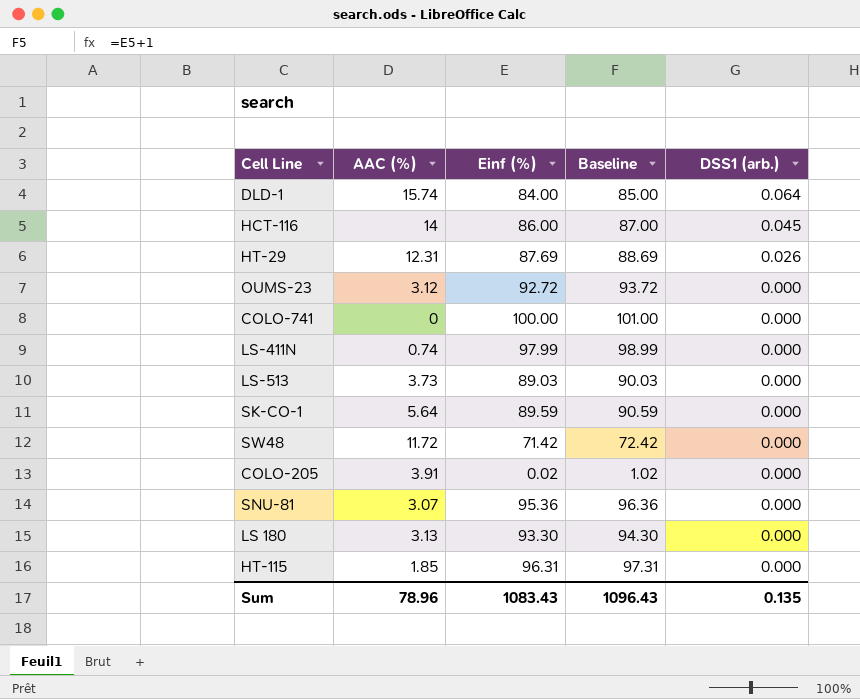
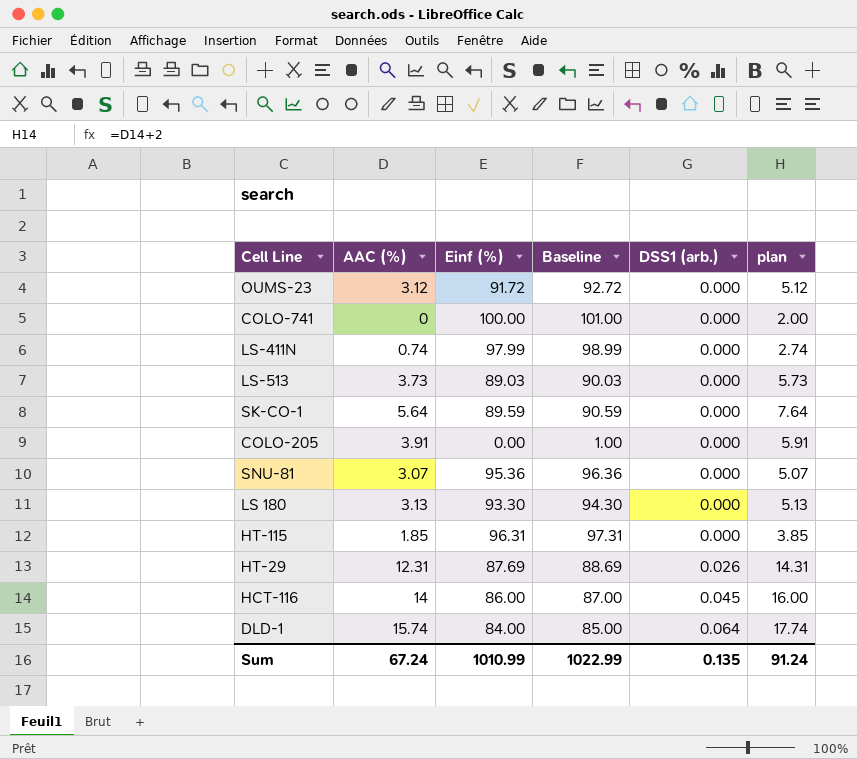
row order: DSS1 (arb.) descending -> DSS1 (arb.) ascending
column plan | formula: none -> [AAC (%)] + 2
row SW48: 11.72 | 71.42 | 72.42 | 0.000 -> none
OUMS-23 | Einf (%): 92.72 -> 91.72
OUMS-23 | Baseline: 93.72 -> 92.72
COLO-205 | Einf (%): 0.02 -> 0.00
COLO-205 | Baseline: 1.02 -> 1.00
Sum | AAC (%): 78.96 -> 67.24
Sum | Einf (%): 1083.43 -> 1010.99
Sum | Baseline: 1096.43 -> 1022.99

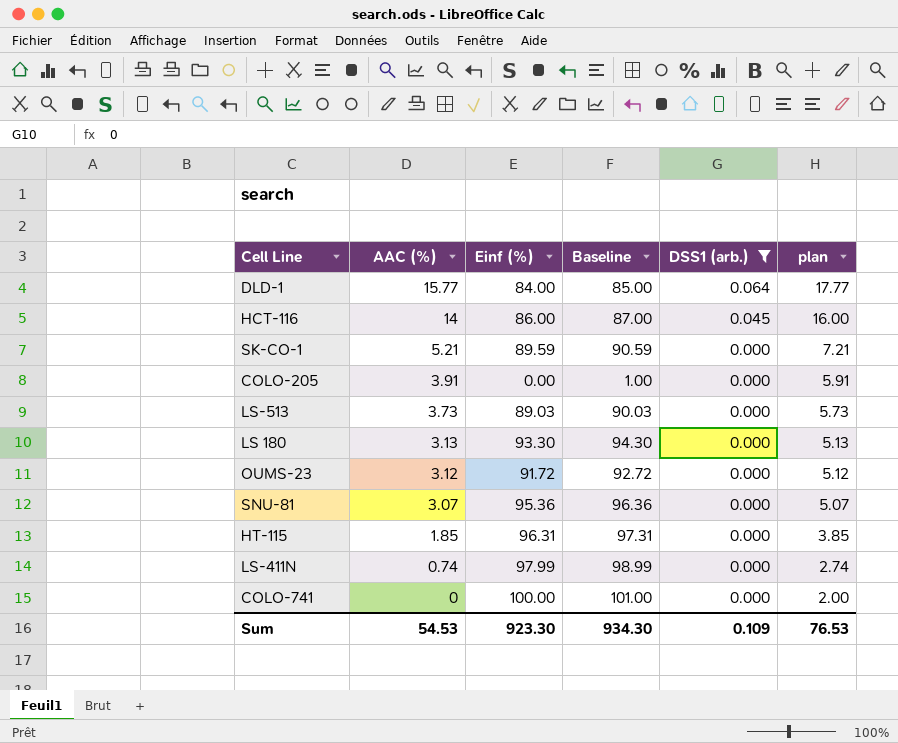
filter: none -> DSS1 (arb.) != 0.026
row order: DSS1 (arb.) ascending -> AAC (%) descending
DLD-1 | AAC (%): 15.74 -> 15.77
DLD-1 | plan: 17.74 -> 17.77
SK-CO-1 | AAC (%): 5.64 -> 5.21
SK-CO-1 | plan: 7.64 -> 7.21
Sum | AAC (%): 67.24 -> 54.53
Sum | Einf (%): 1010.99 -> 923.30
Sum | Baseline: 1022.99 -> 934.30
Sum | DSS1 (arb.): 0.135 -> 0.109
Sum | plan: 91.24 -> 76.53

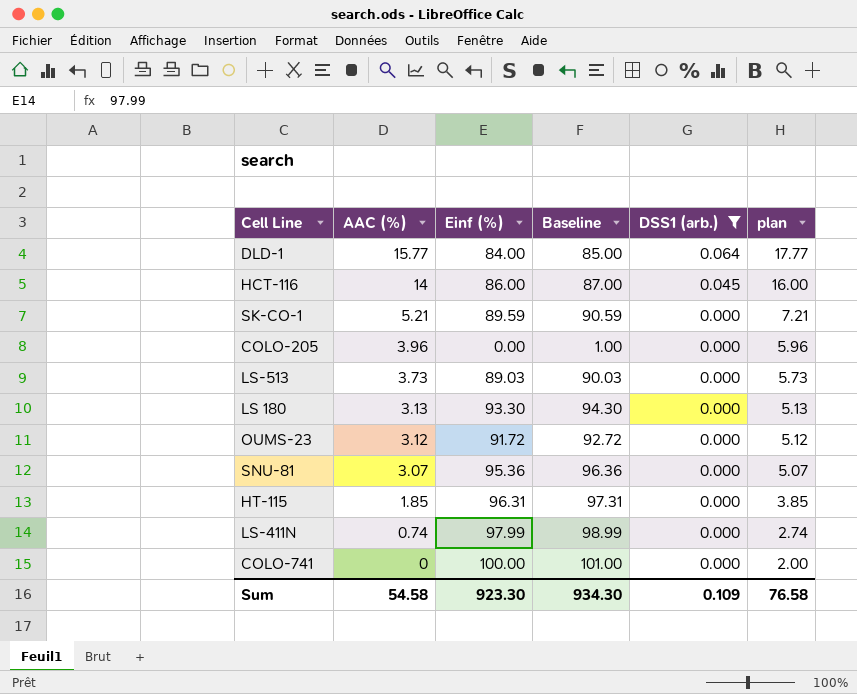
COLO-205 | AAC (%): 3.91 -> 3.96
COLO-205 | plan: 5.91 -> 5.96
Sum | AAC (%): 54.53 -> 54.58
Sum | plan: 76.53 -> 76.58

